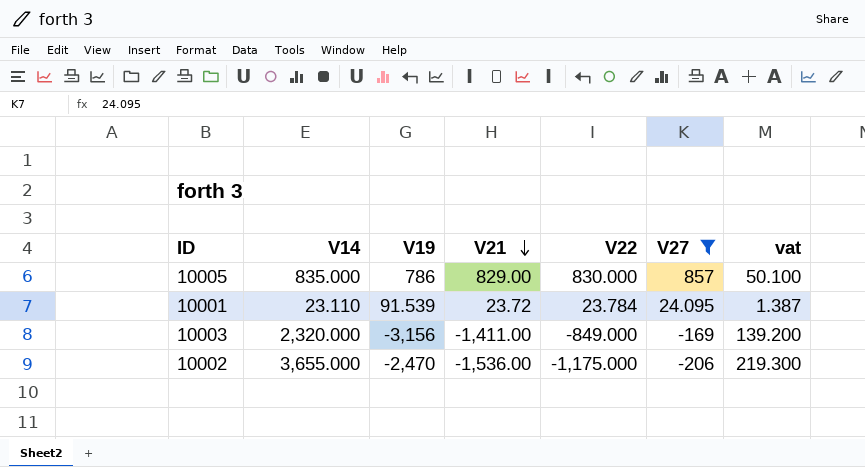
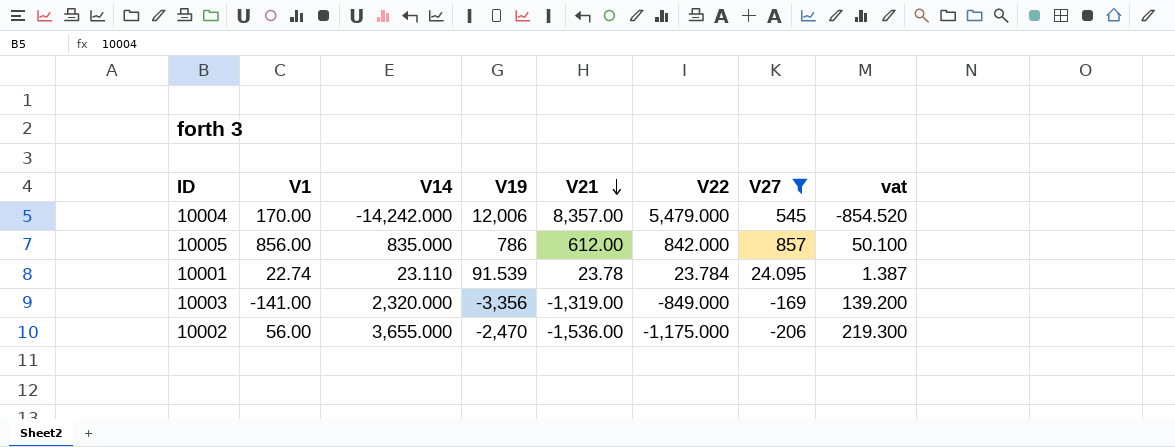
column V1 | position: none -> 2
row 10004: none -> 170.00 | -14,242.000 | 12,006 | 8,357.00 | 5,479.000 | 545 | -854.520
10005 | V21: 829.00 -> 612.00
10005 | V22: 830.000 -> 842.000
10001 | V21: 23.72 -> 23.78
10003 | V19: -3,156 -> -3,356
10003 | V21: -1,411.00 -> -1,319.00

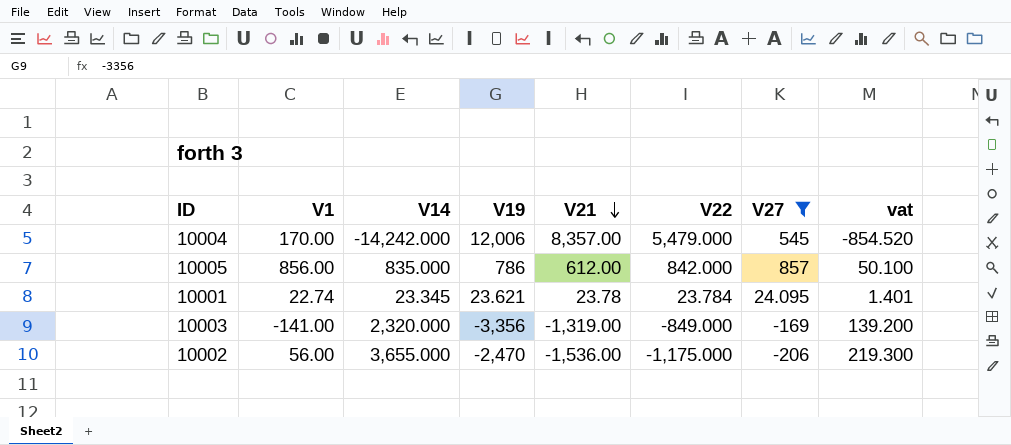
10001 | V14: 23.110 -> 23.345
10001 | V19: 91.539 -> 23.621
10001 | vat: 1.387 -> 1.401

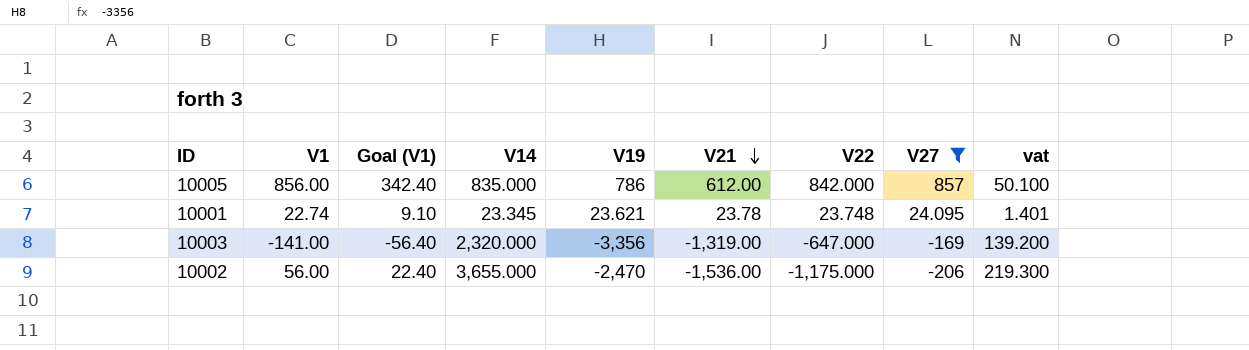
column Goal (V1) | formula: none -> [V1] * 0.4
row 10004: 170.00 | -14,242.000 | 12,006 | 8,357.00 | 5,479.000 | 545 | -854.520 -> none
10001 | V22: 23.784 -> 23.748
10003 | V22: -849.000 -> -647.000

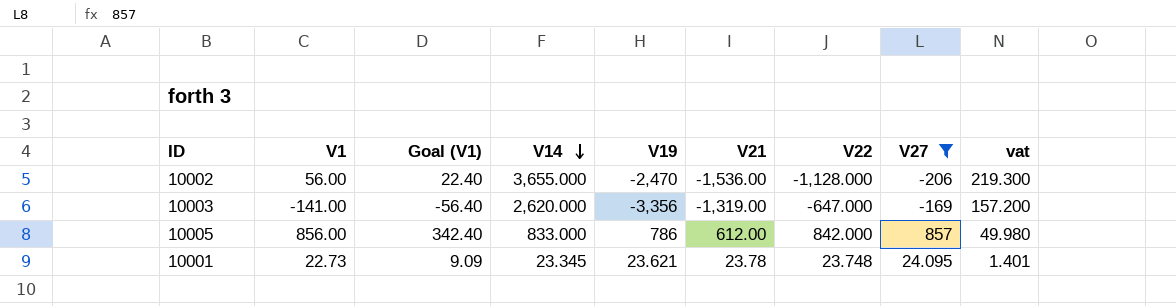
row order: V21 descending -> V14 descending
10002 | V22: -1,175.000 -> -1,128.000
10003 | V14: 2,320.000 -> 2,620.000
10003 | vat: 139.200 -> 157.200
10005 | V14: 835.000 -> 833.000
10005 | vat: 50.100 -> 49.980
10001 | V1: 22.74 -> 22.73
10001 | Goal (V1): 9.10 -> 9.09

